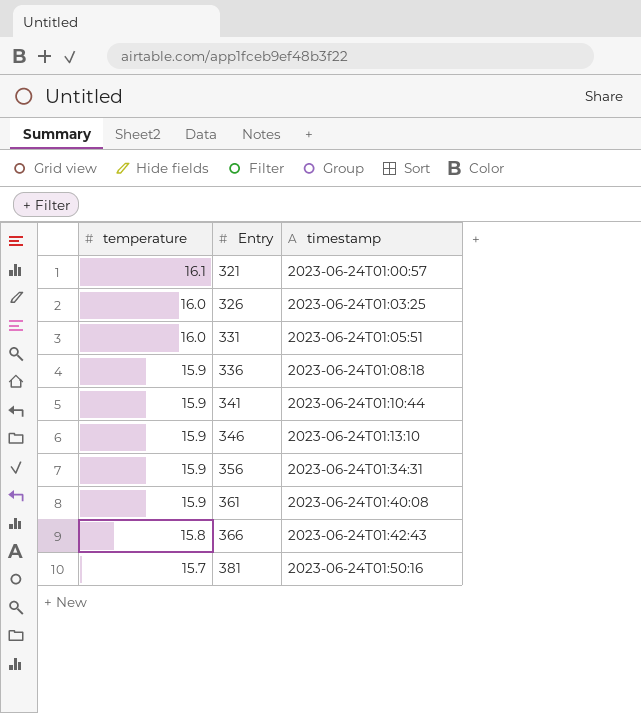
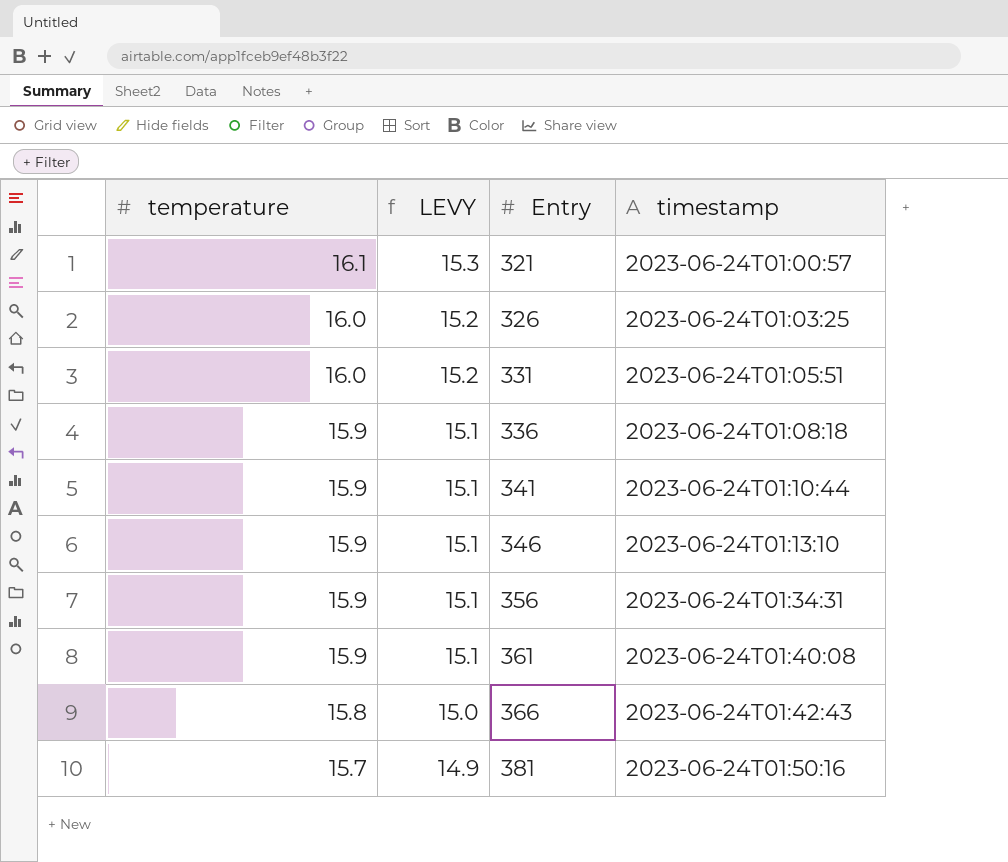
column LEVY | formula: none -> [temperature] * 0.95

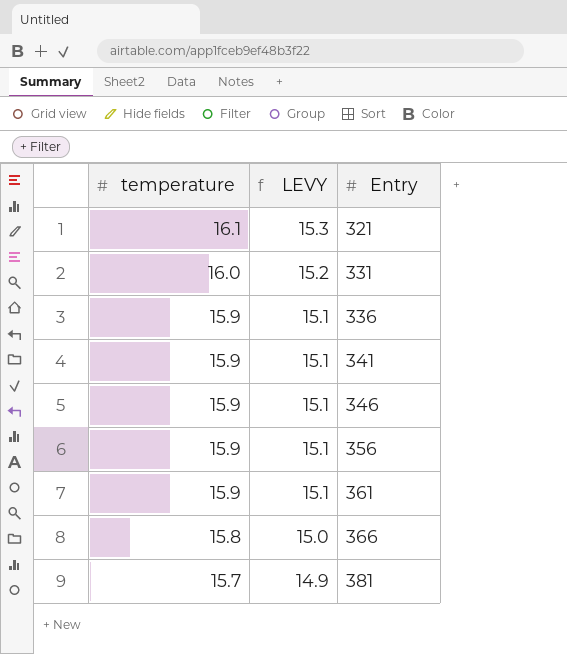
column timestamp | position: 4 -> none
row 326: 16.0 | 15.2 | 2023-06-24T01:03:25 -> none

